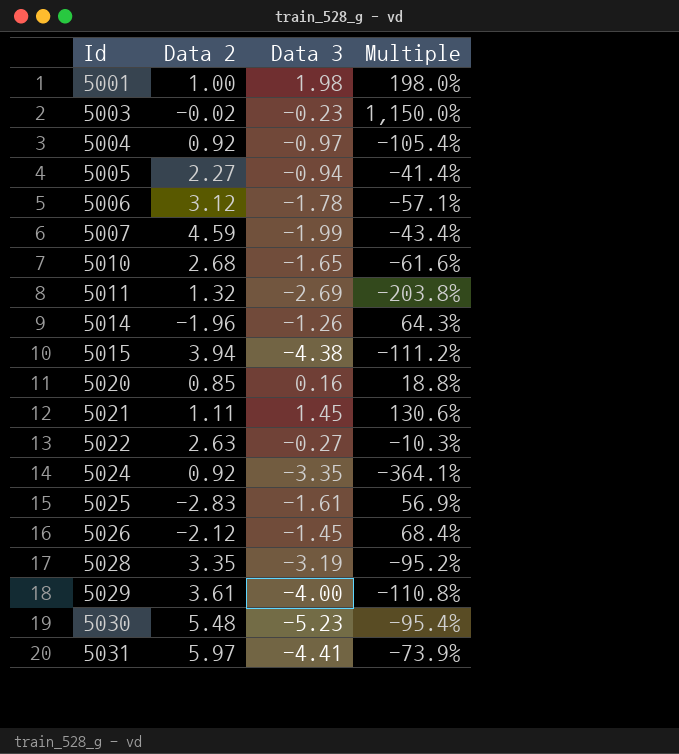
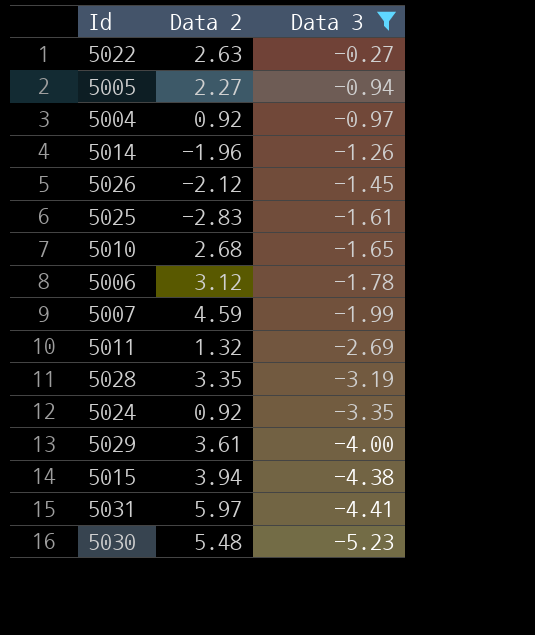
filter: none -> Data 3 <= -0.27
row order: Id ascending -> Data 3 descending
column Multiple | formula: [Data 3] / [Data 2] -> none

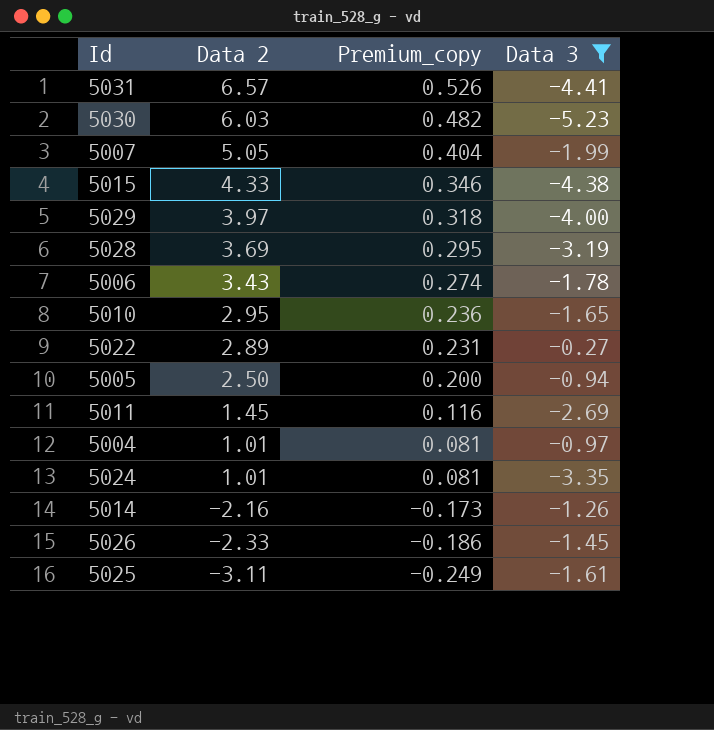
row order: Data 3 descending -> Data 2 descending
column Premium_copy | formula: none -> [Data 2] * 0.08
5031 | Data 2: 5.97 -> 6.57
5030 | Data 2: 5.48 -> 6.03
5007 | Data 2: 4.59 -> 5.05
5015 | Data 2: 3.94 -> 4.33
5029 | Data 2: 3.61 -> 3.97
5028 | Data 2: 3.35 -> 3.69
5006 | Data 2: 3.12 -> 3.43
5010 | Data 2: 2.68 -> 2.95
5022 | Data 2: 2.63 -> 2.89
5005 | Data 2: 2.27 -> 2.50
5011 | Data 2: 1.32 -> 1.45
5004 | Data 2: 0.92 -> 1.01
5024 | Data 2: 0.92 -> 1.01
5014 | Data 2: -1.96 -> -2.16
5026 | Data 2: -2.12 -> -2.33
5025 | Data 2: -2.83 -> -3.11

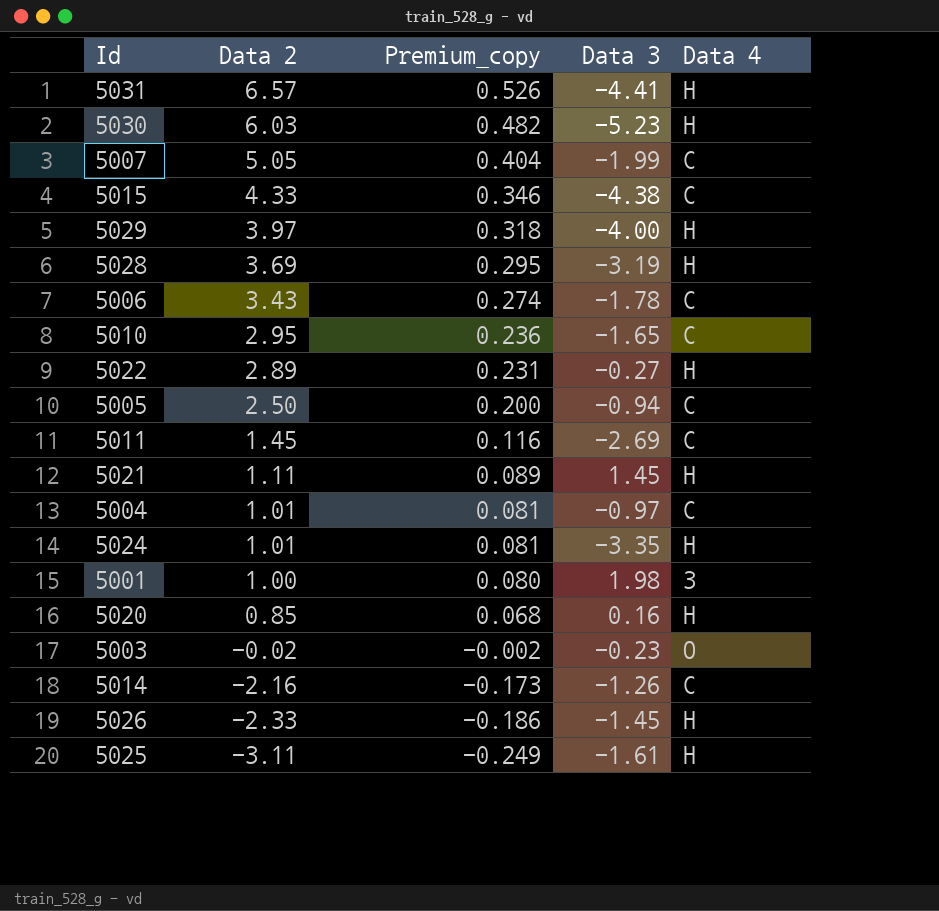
filter: Data 3 <= -0.27 -> none
column Data 4 | position: none -> 5

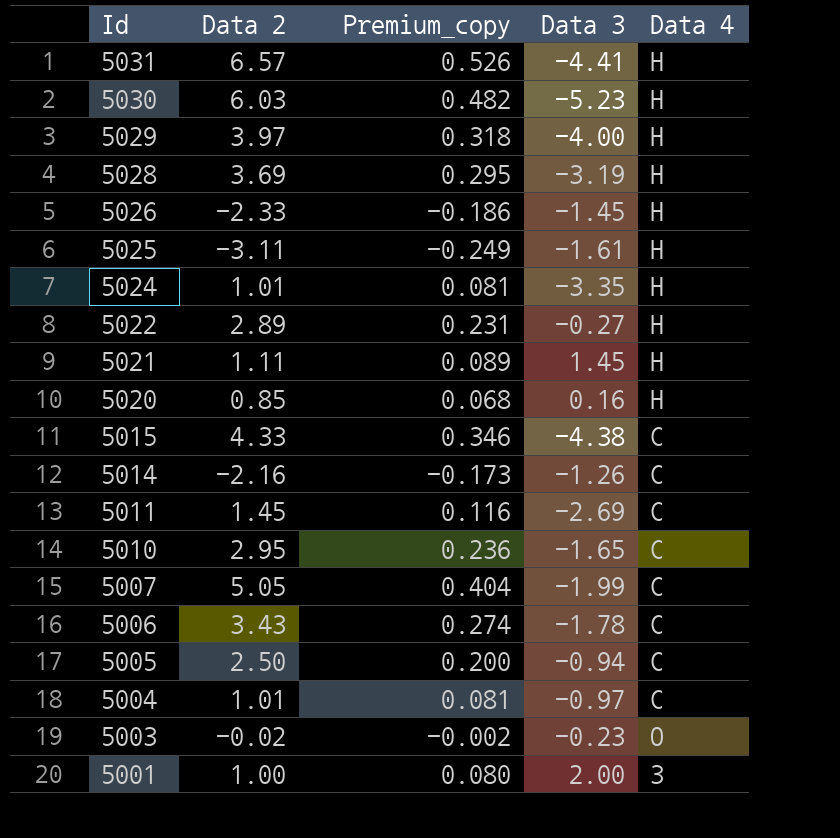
row order: Data 2 descending -> Id descending
5001 | Data 3: 1.98 -> 2.00

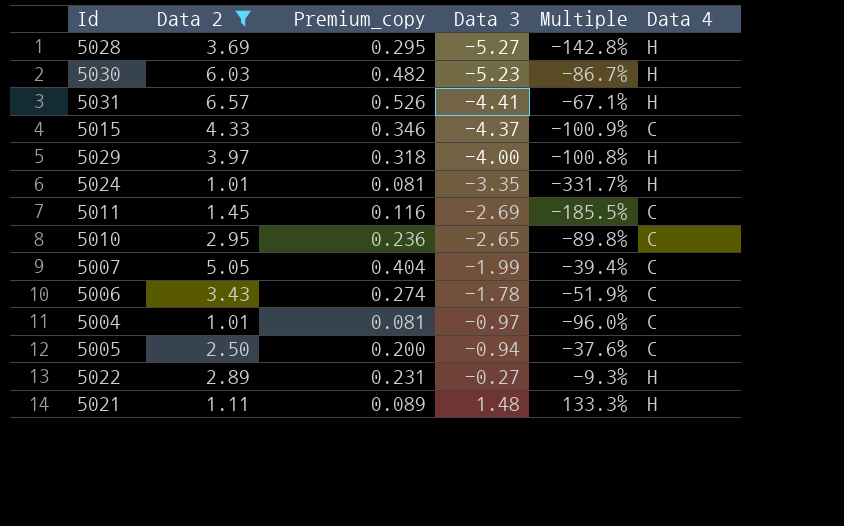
filter: none -> Data 2 >= 1.01
row order: Id descending -> Data 3 ascending
column Multiple | formula: none -> [Data 3] / [Data 2]
5028 | Data 3: -3.19 -> -5.27
5015 | Data 3: -4.38 -> -4.37
5010 | Data 3: -1.65 -> -2.65
5021 | Data 3: 1.45 -> 1.48

